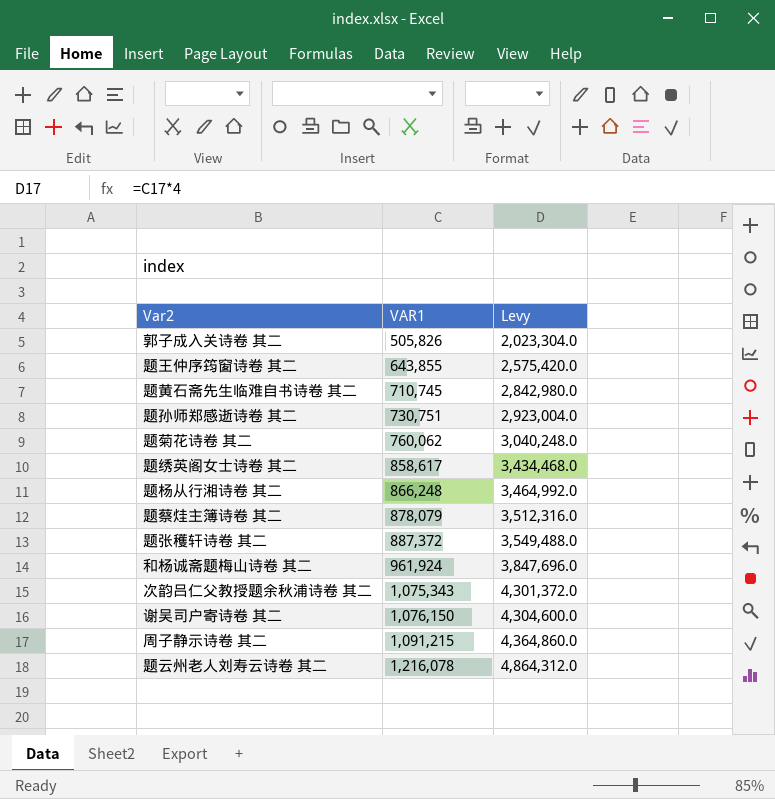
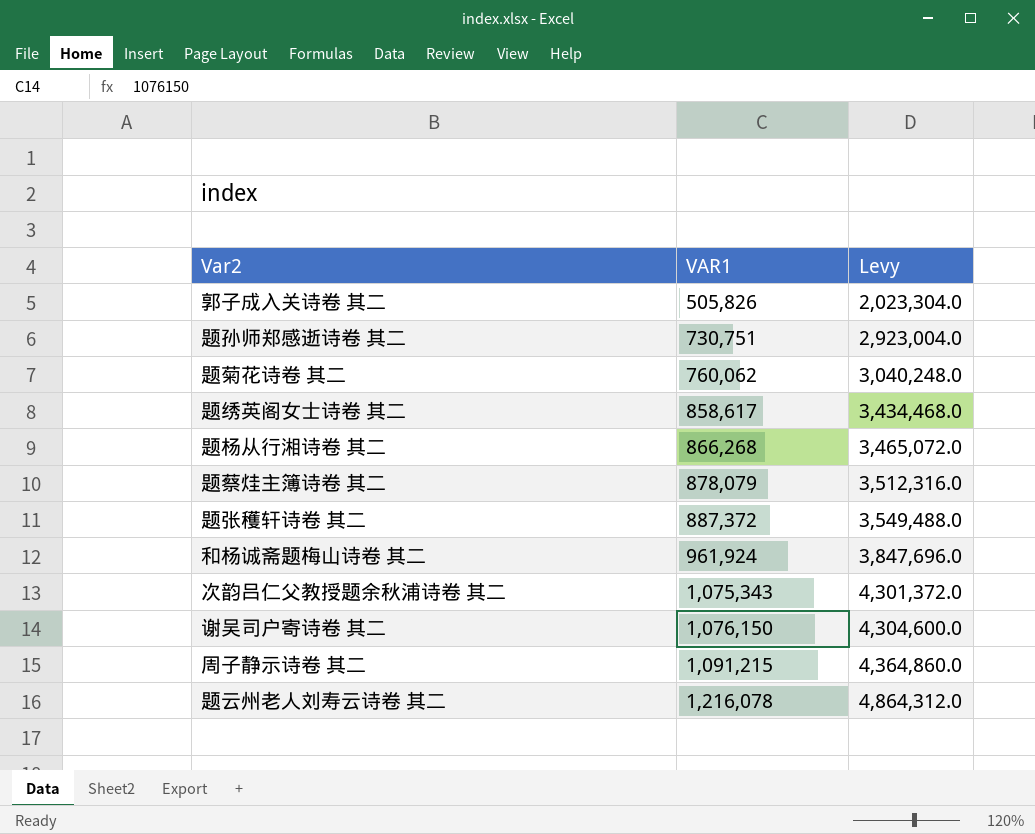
row 题王仲序筠窗诗卷 其二: 643,855 | 2,575,420.0 -> none
row 题黄石斋先生临难自书诗卷 其二: 710,745 | 2,842,980.0 -> none
题杨从行湘诗卷 其二 | VAR1: 866,248 -> 866,268
题杨从行湘诗卷 其二 | Levy: 3,464,992.0 -> 3,465,072.0

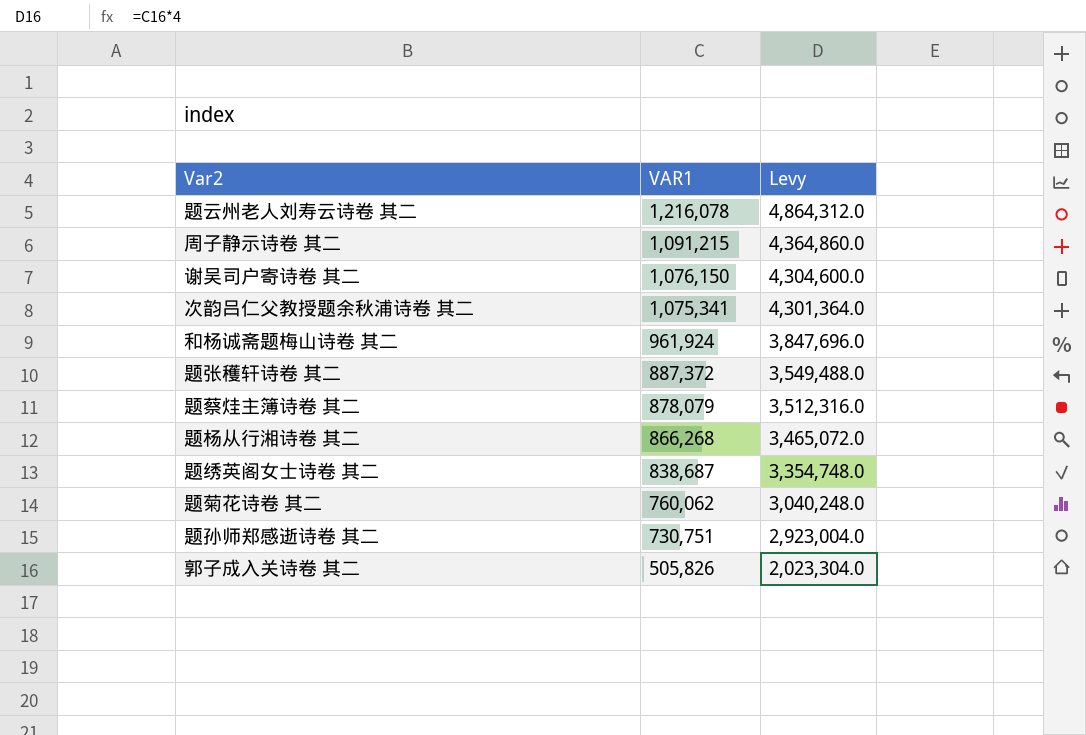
row order: VAR1 ascending -> VAR1 descending
次韵吕仁父教授题余秋浦诗卷 其二 | VAR1: 1,075,343 -> 1,075,341
次韵吕仁父教授题余秋浦诗卷 其二 | Levy: 4,301,372.0 -> 4,301,364.0
题绣英阁女士诗卷 其二 | VAR1: 858,617 -> 838,687
题绣英阁女士诗卷 其二 | Levy: 3,434,468.0 -> 3,354,748.0

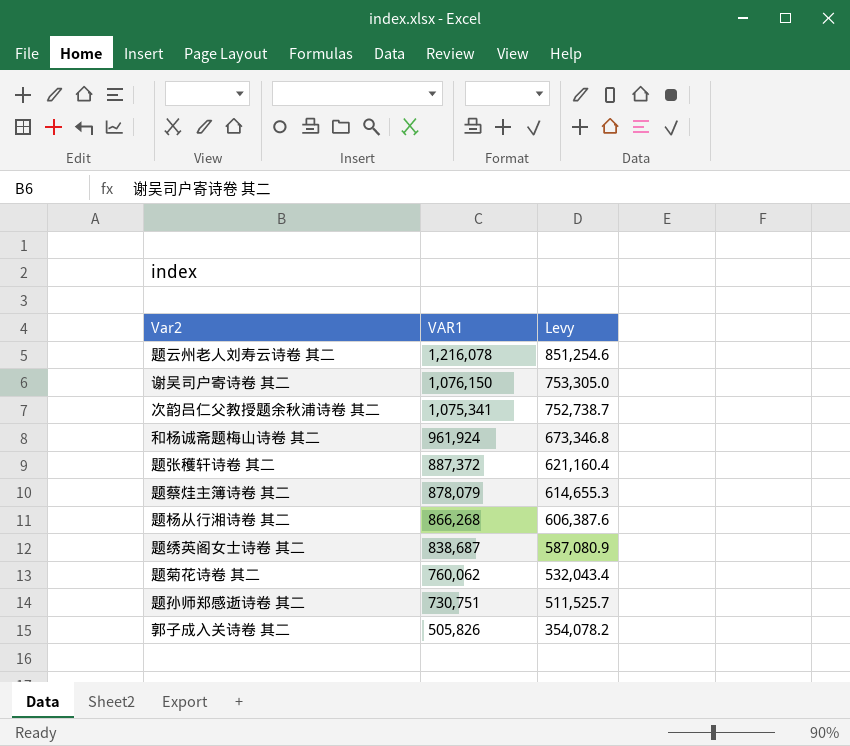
column Levy | formula: [VAR1] * 4 -> [VAR1] * 0.7
row 周子静示诗卷 其二: 1,091,215 | 4,364,860.0 -> none

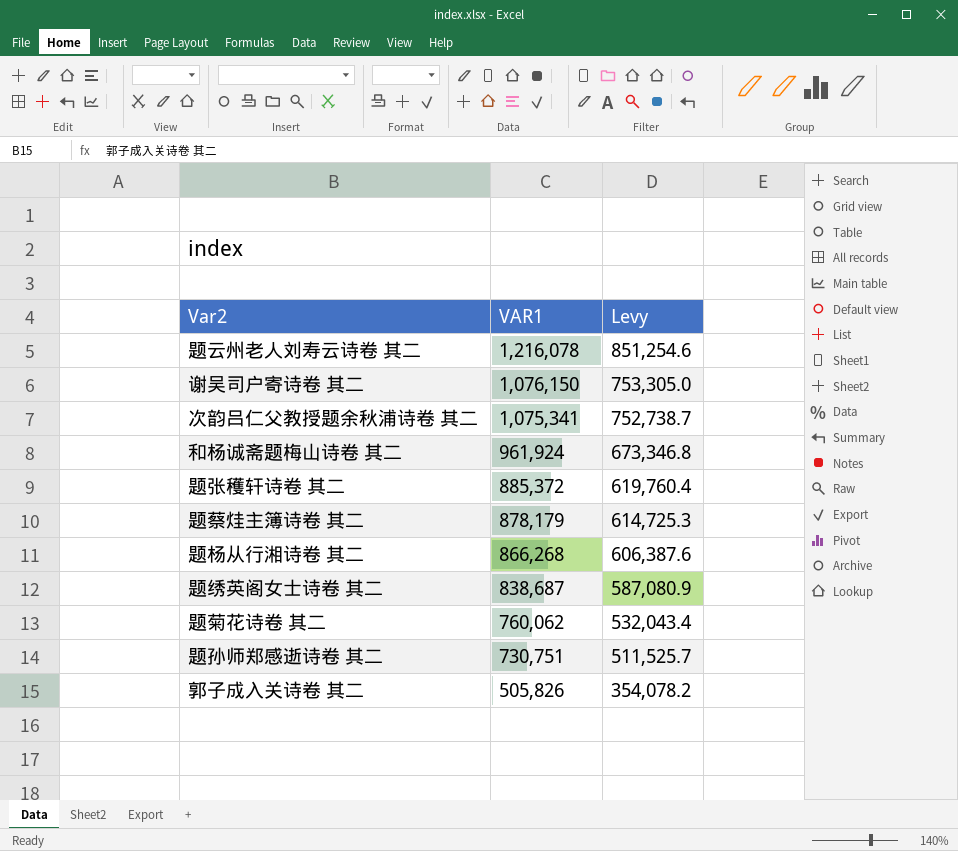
题张穫轩诗卷 其二 | VAR1: 887,372 -> 885,372
题张穫轩诗卷 其二 | Levy: 621,160.4 -> 619,760.4
题蔡烓主簿诗卷 其二 | VAR1: 878,079 -> 878,179
题蔡烓主簿诗卷 其二 | Levy: 614,655.3 -> 614,725.3

